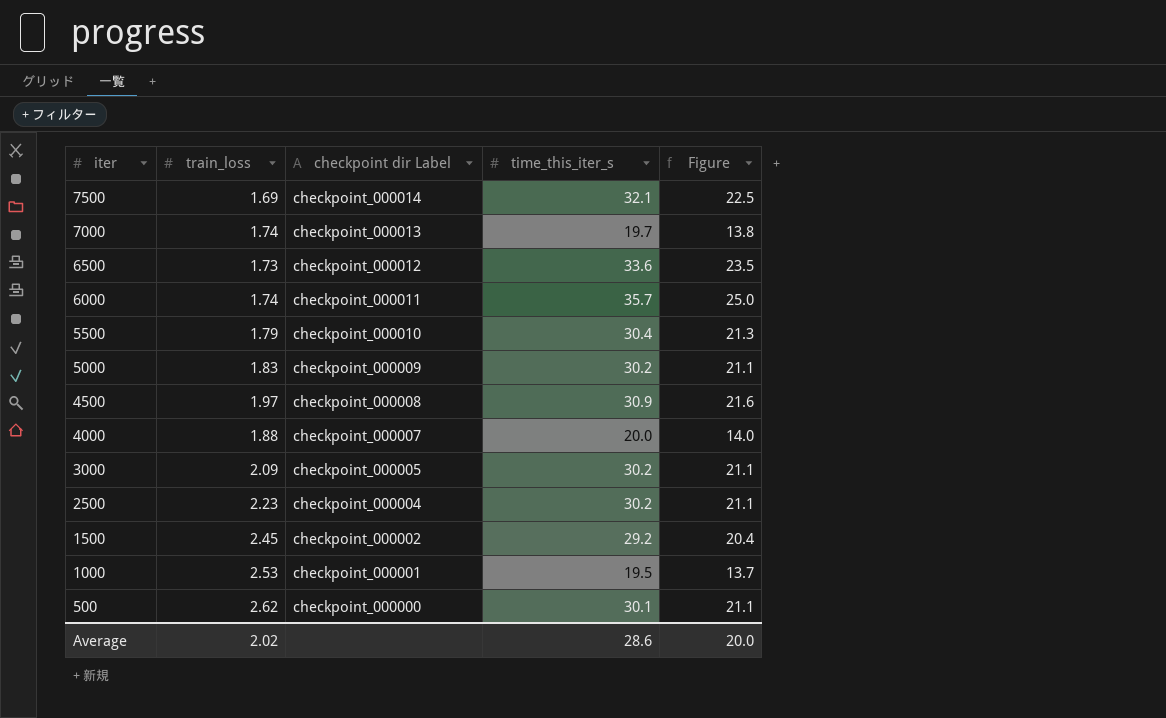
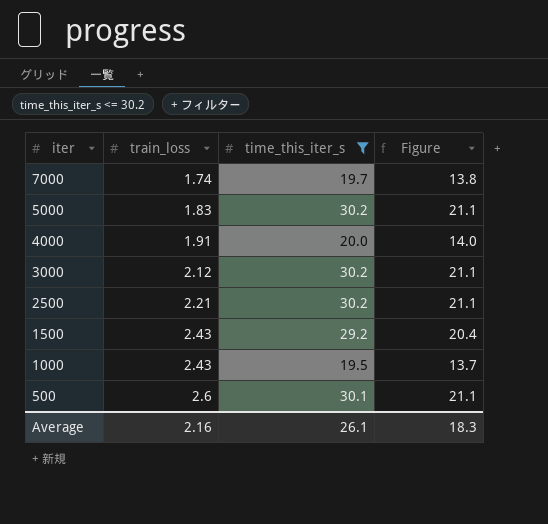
filter: none -> time_this_iter_s <= 30.2
column checkpoint dir Label | position: 3 -> none
4000 | train_loss: 1.88 -> 1.91
3000 | train_loss: 2.09 -> 2.12
2500 | train_loss: 2.23 -> 2.21
1500 | train_loss: 2.45 -> 2.43
1000 | train_loss: 2.53 -> 2.43
500 | train_loss: 2.62 -> 2.6
Average | train_loss: 2.02 -> 2.16
Average | time_this_iter_s: 28.6 -> 26.1
Average | Figure: 20.0 -> 18.3

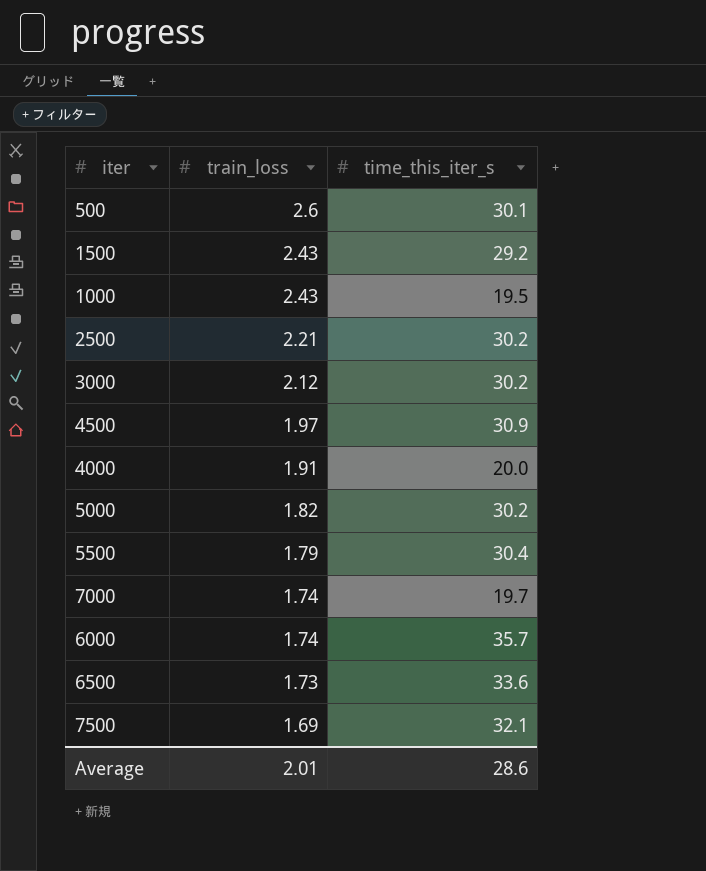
filter: time_this_iter_s <= 30.2 -> none
row order: iter descending -> train_loss descending
column Figure | formula: [time_this_iter_s] * 0.7 -> none
5000 | train_loss: 1.83 -> 1.82
Average | train_loss: 2.16 -> 2.01
Average | time_this_iter_s: 26.1 -> 28.6

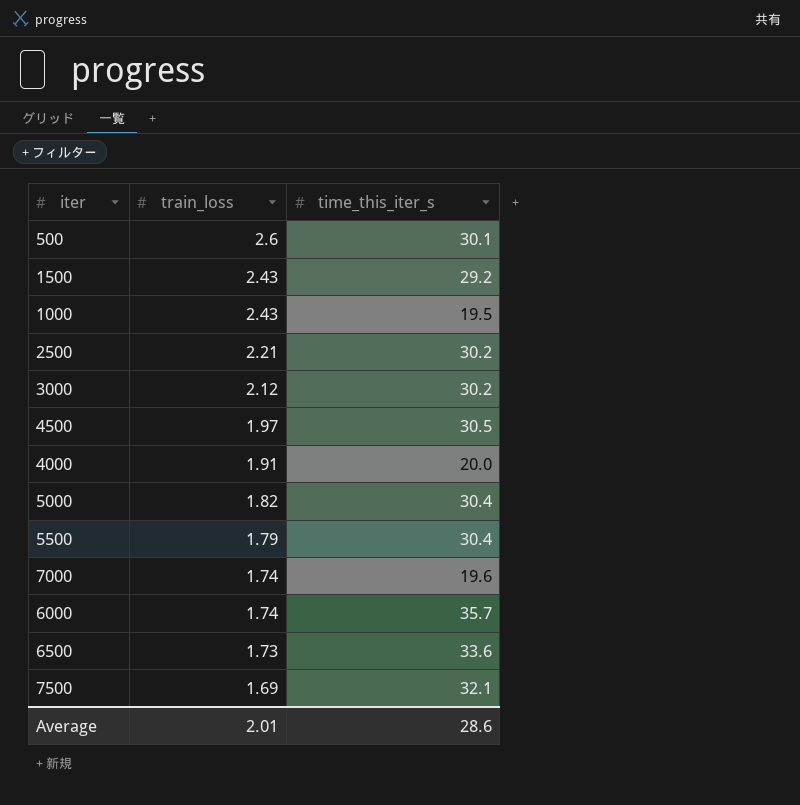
4500 | time_this_iter_s: 30.9 -> 30.5
5000 | time_this_iter_s: 30.2 -> 30.4
7000 | time_this_iter_s: 19.7 -> 19.6

